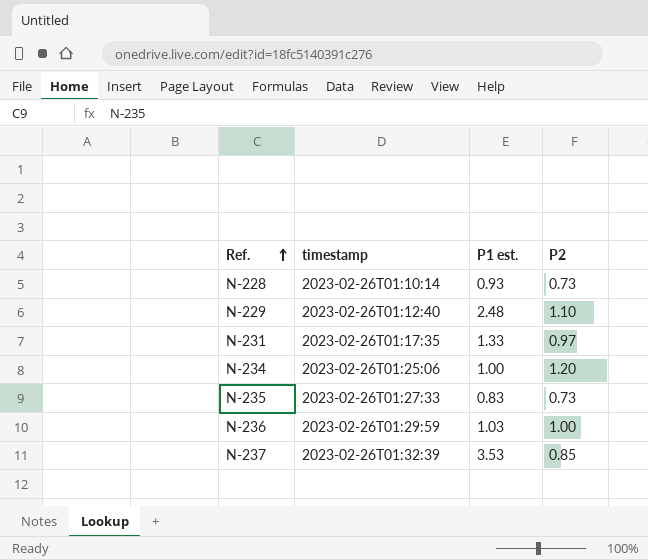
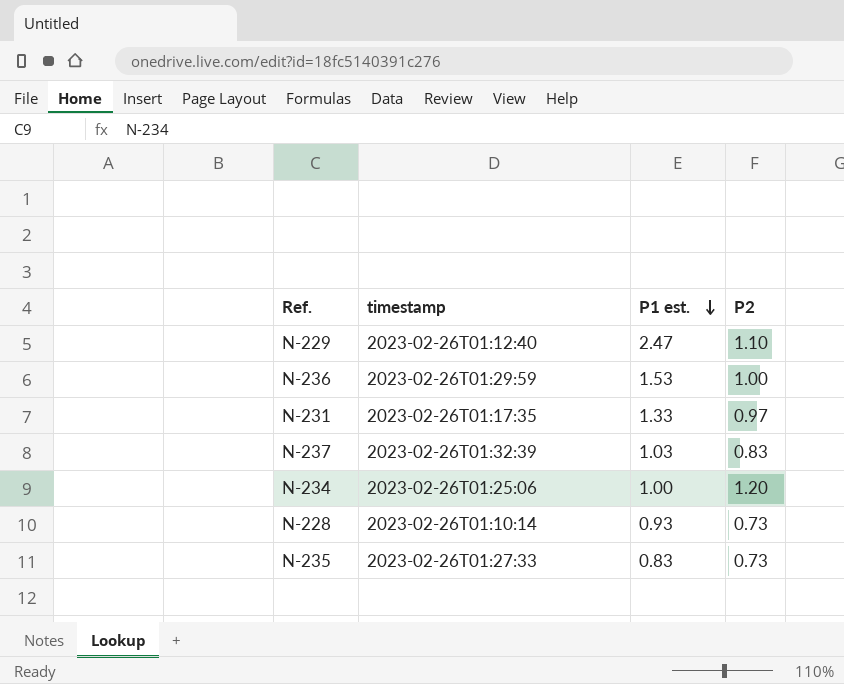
row order: Ref. ascending -> P1 est. descending
N-229 | P1 est.: 2.48 -> 2.47
N-236 | P1 est.: 1.03 -> 1.53
N-237 | P1 est.: 3.53 -> 1.03
N-237 | P2: 0.85 -> 0.83

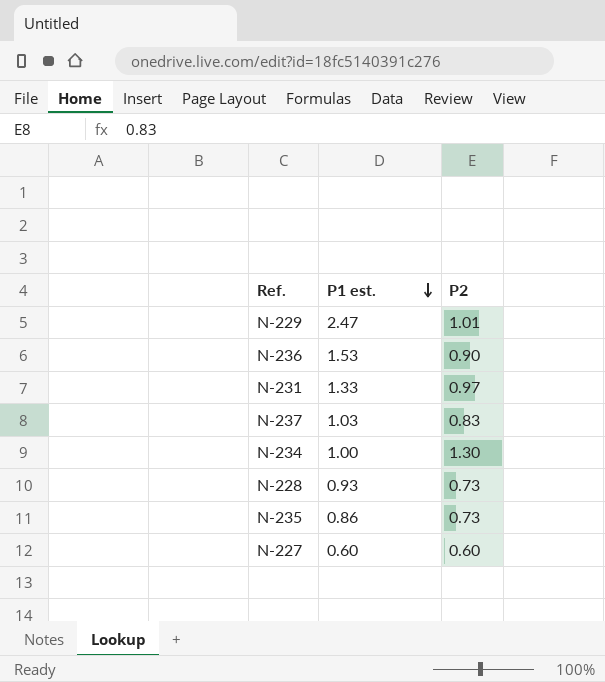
column timestamp | position: 2 -> none
N-229 | P2: 1.10 -> 1.01
N-236 | P2: 1.00 -> 0.90
N-234 | P2: 1.20 -> 1.30
N-235 | P1 est.: 0.83 -> 0.86
row N-227: none -> 0.60 | 0.60

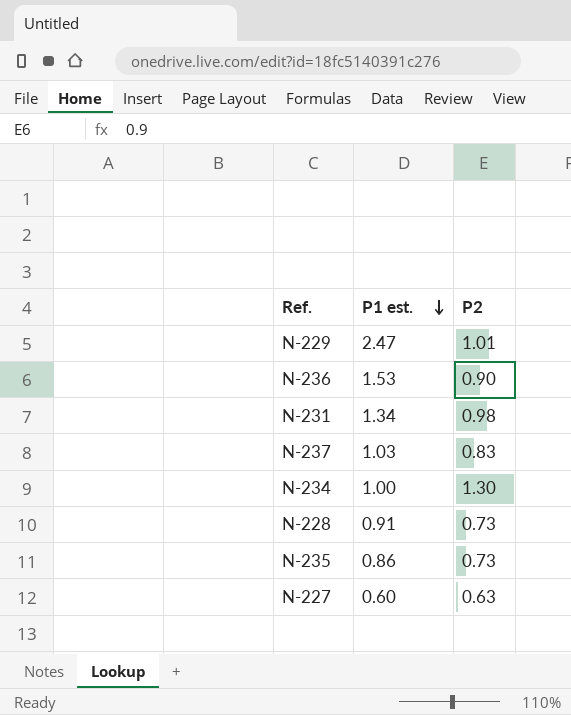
N-231 | P1 est.: 1.33 -> 1.34
N-231 | P2: 0.97 -> 0.98
N-228 | P1 est.: 0.93 -> 0.91
N-227 | P2: 0.60 -> 0.63

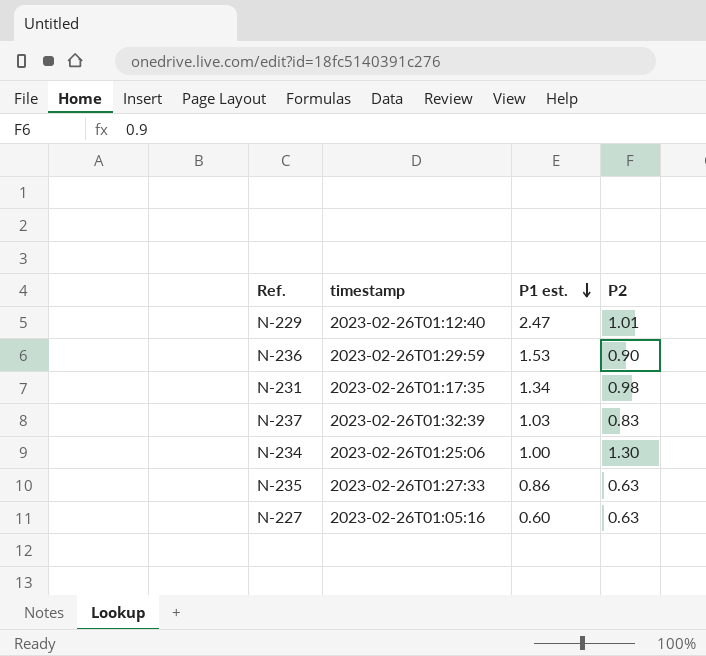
column timestamp | position: none -> 2
row N-228: 0.91 | 0.73 -> none
N-235 | P2: 0.73 -> 0.63

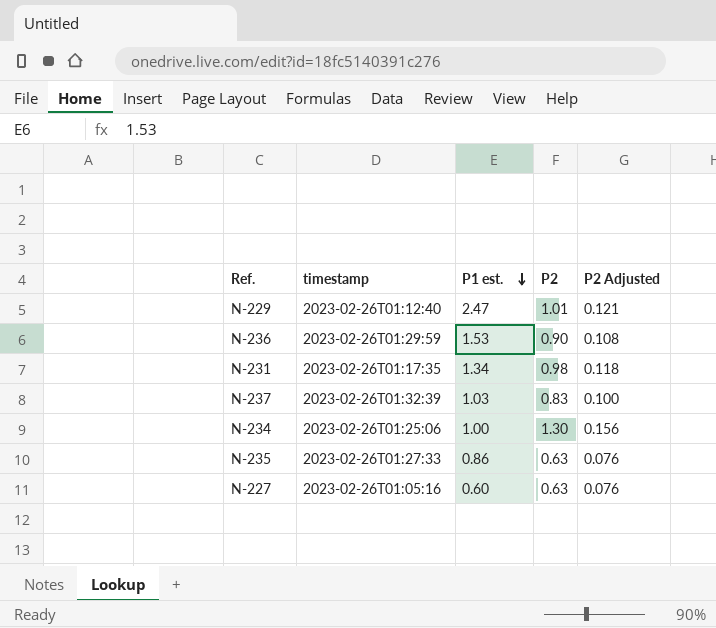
column P2 Adjusted | formula: none -> [P2] * 0.12

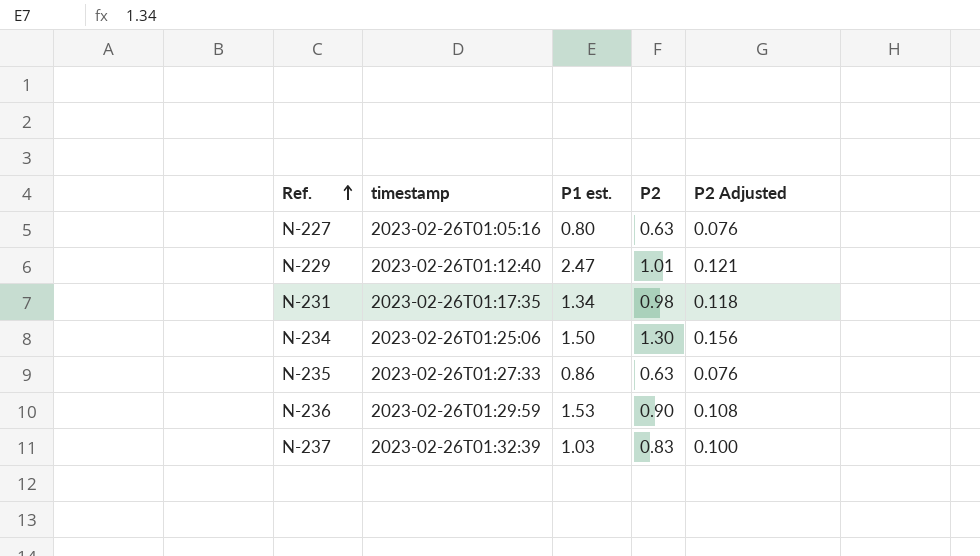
row order: P1 est. descending -> Ref. ascending
N-227 | P1 est.: 0.60 -> 0.80
N-234 | P1 est.: 1.00 -> 1.50

